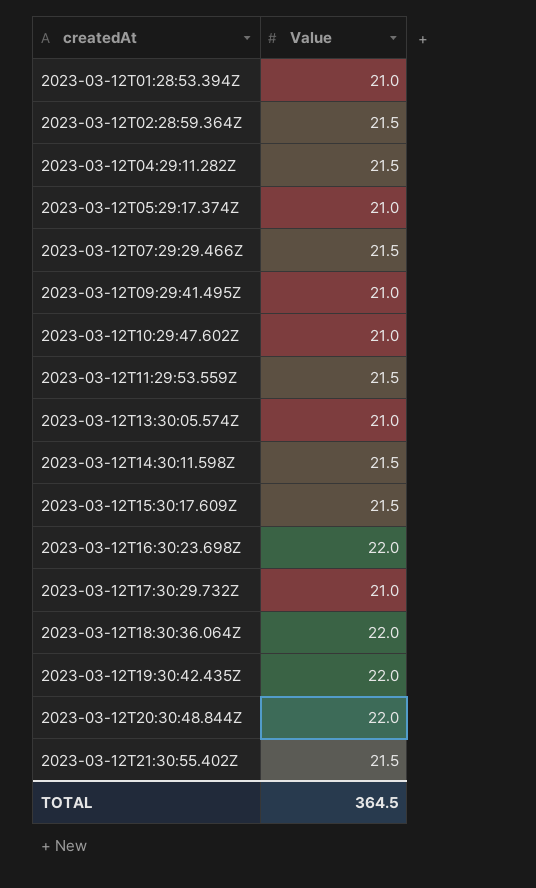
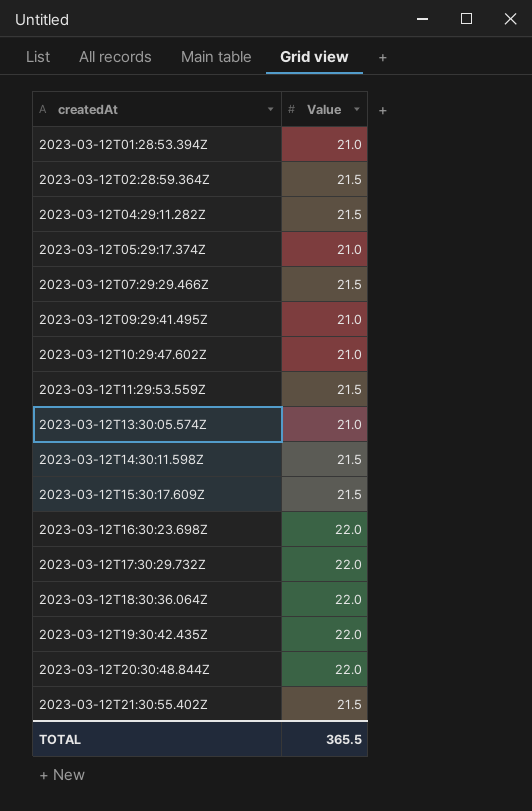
2023-03-12T17:30:29.732Z | Value: 21.0 -> 22.0
TOTAL | Value: 364.5 -> 365.5

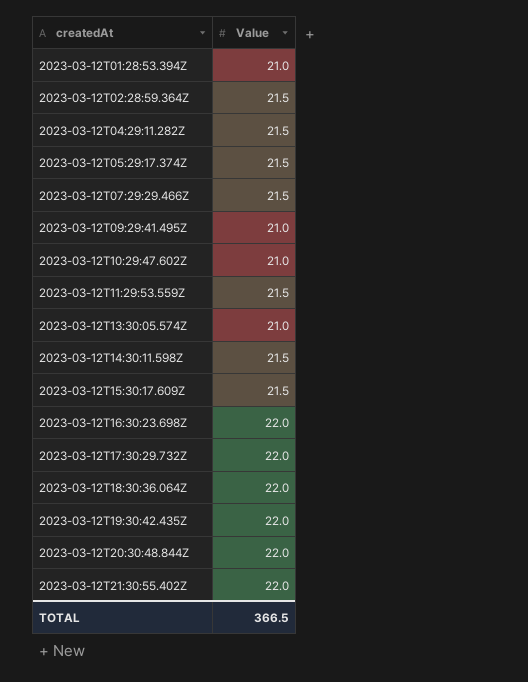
2023-03-12T05:29:17.374Z | Value: 21.0 -> 21.5
2023-03-12T21:30:55.402Z | Value: 21.5 -> 22.0
TOTAL | Value: 365.5 -> 366.5

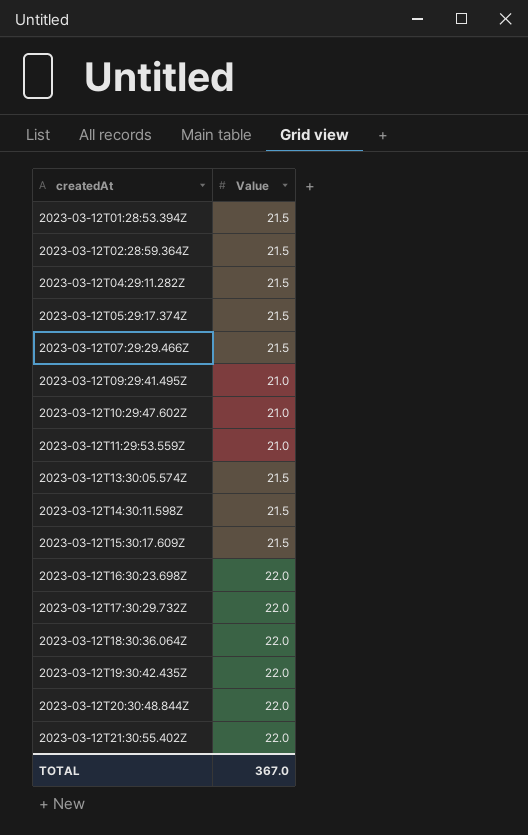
2023-03-12T01:28:53.394Z | Value: 21.0 -> 21.5
2023-03-12T11:29:53.559Z | Value: 21.5 -> 21.0
2023-03-12T13:30:05.574Z | Value: 21.0 -> 21.5
TOTAL | Value: 366.5 -> 367.0

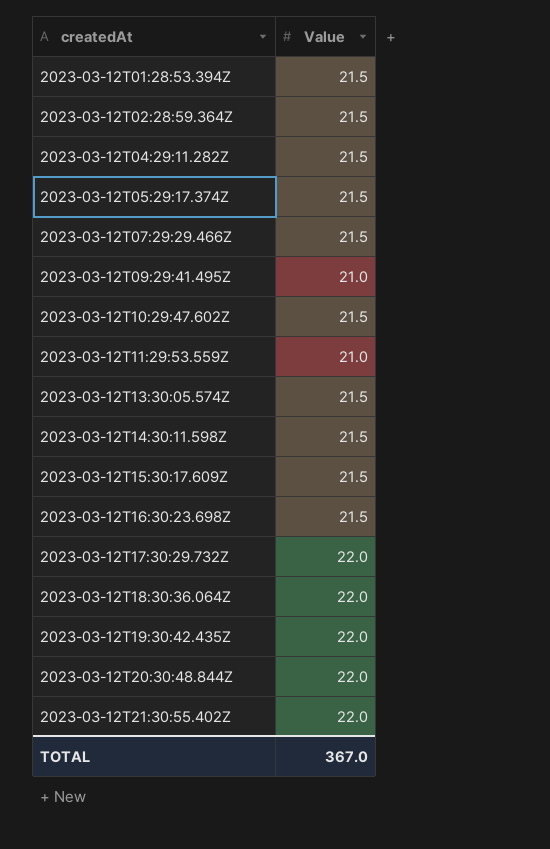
2023-03-12T10:29:47.602Z | Value: 21.0 -> 21.5
2023-03-12T16:30:23.698Z | Value: 22.0 -> 21.5

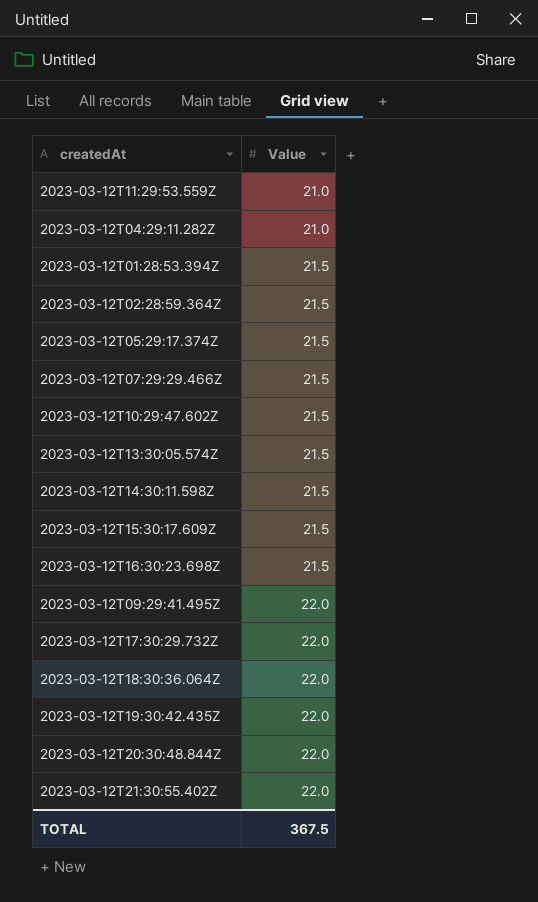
row order: createdAt ascending -> Value ascending
2023-03-12T04:29:11.282Z | Value: 21.5 -> 21.0
2023-03-12T09:29:41.495Z | Value: 21.0 -> 22.0
TOTAL | Value: 367.0 -> 367.5

